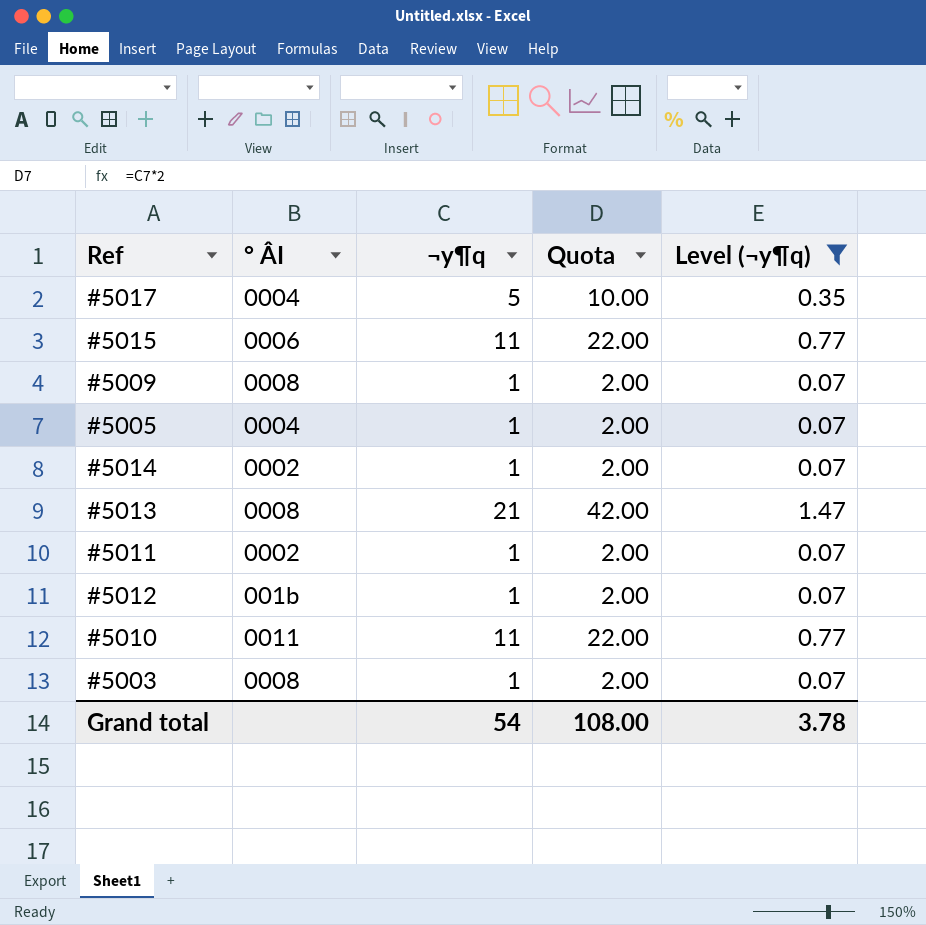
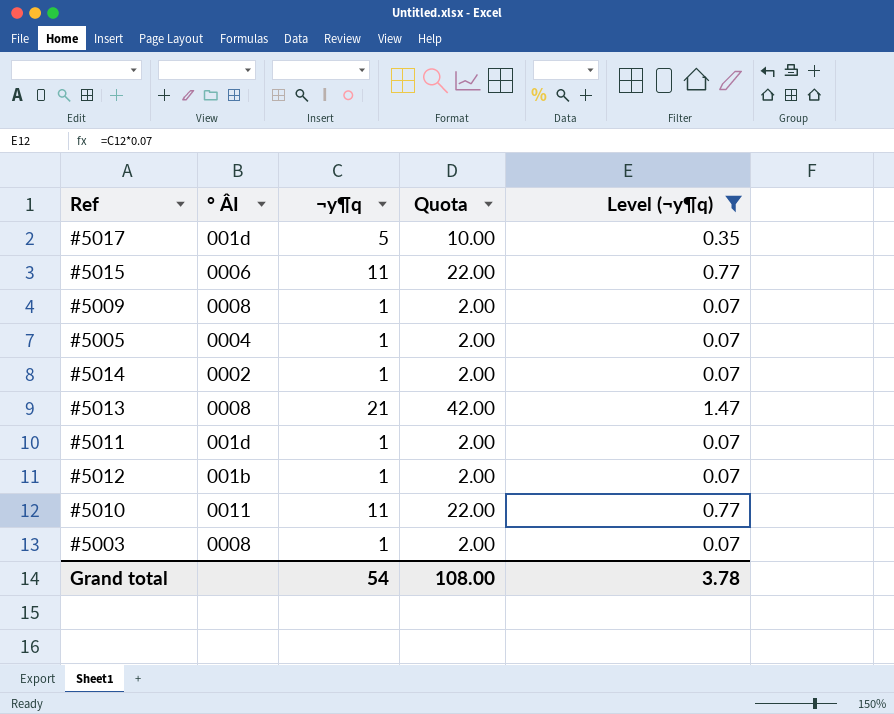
#5017 | ° ÂI: 0004 -> 001d
#5011 | ° ÂI: 0002 -> 001d

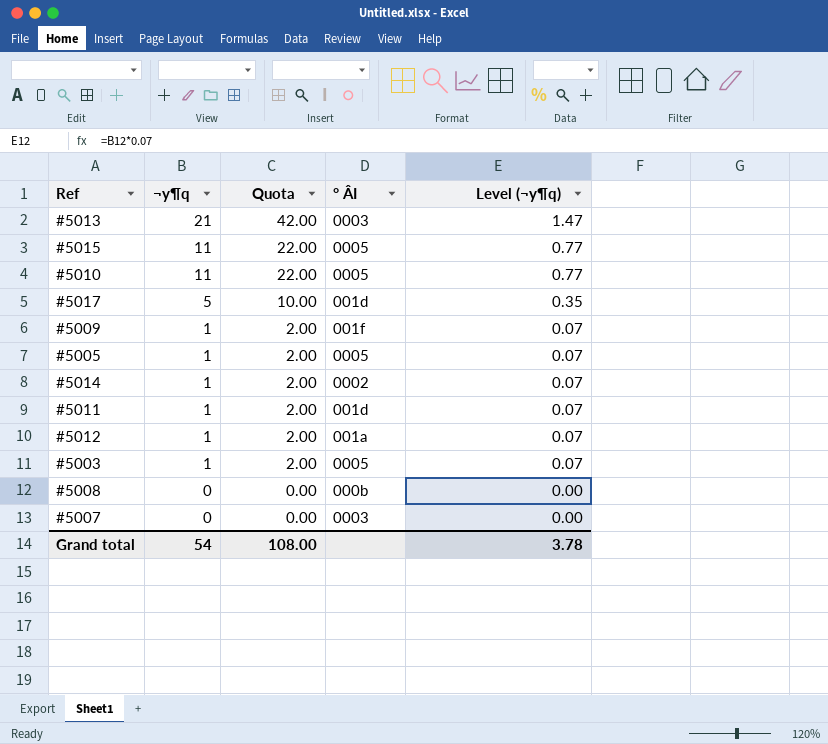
filter: Level (¬y¶q) != 0.00 -> none
row order: none -> ¬y¶q descending
column ° ÂI | position: 2 -> 4
#5013 | ° ÂI: 0008 -> 0003
#5015 | ° ÂI: 0006 -> 0005
#5010 | ° ÂI: 0011 -> 0005
#5009 | ° ÂI: 0008 -> 001f
#5005 | ° ÂI: 0004 -> 0005
#5012 | ° ÂI: 001b -> 001a
#5003 | ° ÂI: 0008 -> 0005

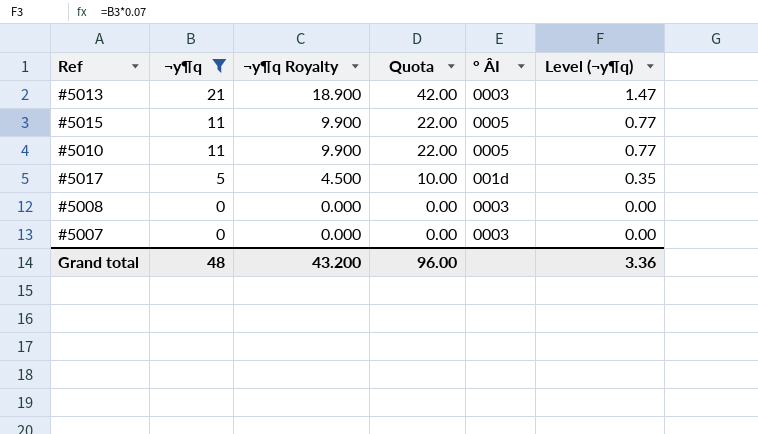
filter: none -> ¬y¶q != 1
column ¬y¶q Royalty | formula: none -> [¬y¶q] * 0.9
#5008 | ° ÂI: 000b -> 0003
Grand total | ¬y¶q: 54 -> 48
Grand total | Quota: 108.00 -> 96.00
Grand total | Level (¬y¶q): 3.78 -> 3.36

